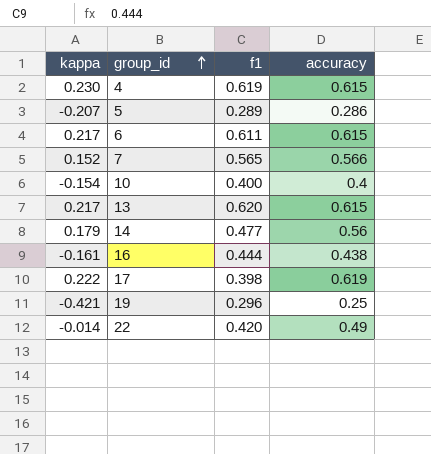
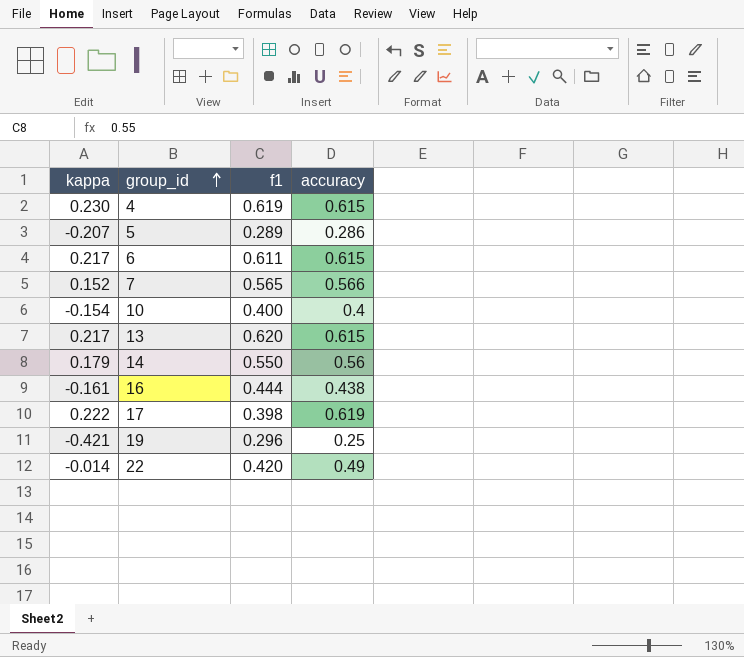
14 | f1: 0.477 -> 0.550

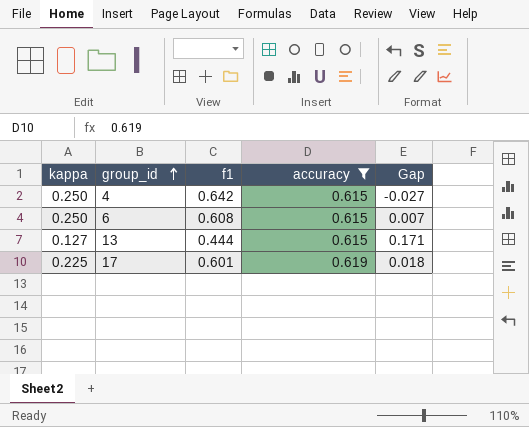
filter: none -> accuracy >= 0.615
column Gap | formula: none -> [accuracy] - [f1]
4 | kappa: 0.230 -> 0.250
4 | f1: 0.619 -> 0.642
6 | kappa: 0.217 -> 0.250
6 | f1: 0.611 -> 0.608
13 | kappa: 0.217 -> 0.127
13 | f1: 0.620 -> 0.444
17 | kappa: 0.222 -> 0.225
17 | f1: 0.398 -> 0.601

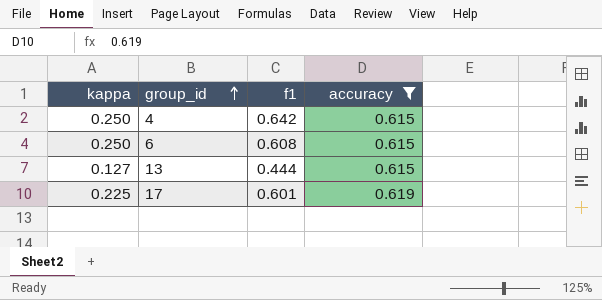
column Gap | formula: [accuracy] - [f1] -> none

